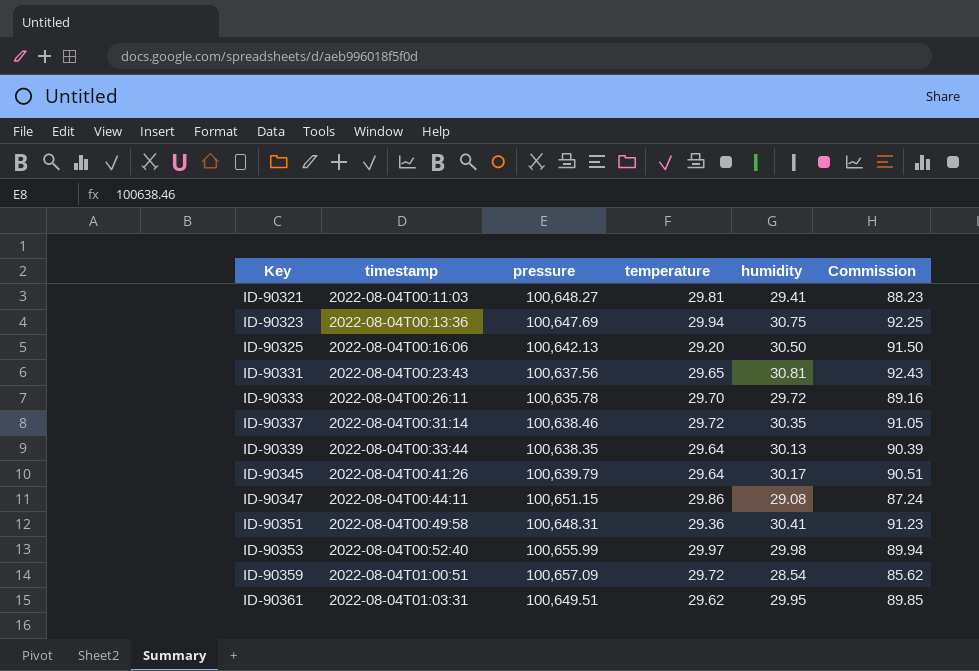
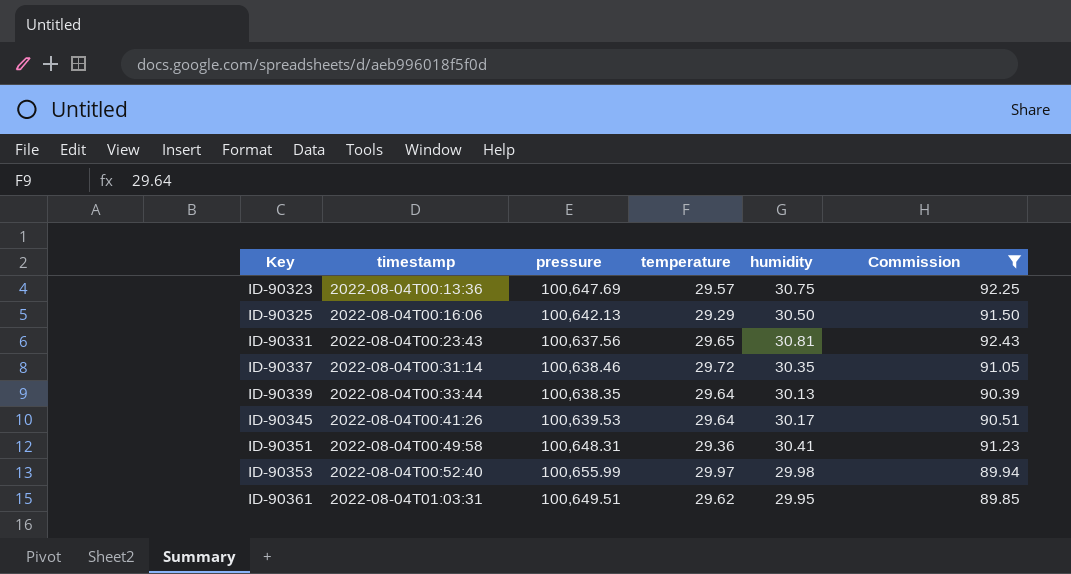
filter: none -> Commission >= 89.85
ID-90323 | temperature: 29.94 -> 29.57
ID-90325 | temperature: 29.20 -> 29.29
ID-90345 | pressure: 100,639.79 -> 100,639.53

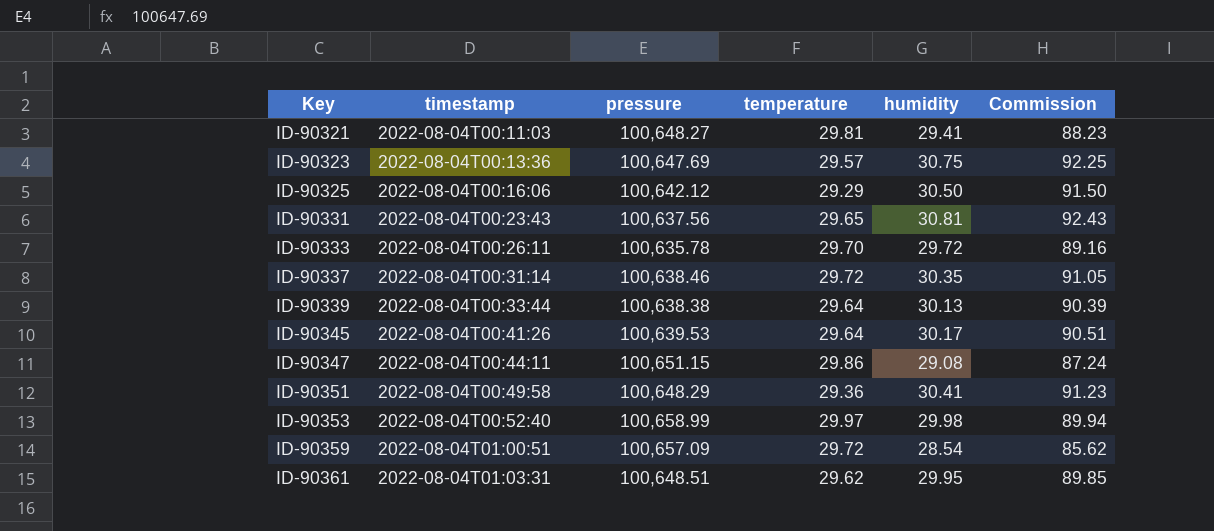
filter: Commission >= 89.85 -> none
ID-90325 | pressure: 100,642.13 -> 100,642.12
ID-90339 | pressure: 100,638.35 -> 100,638.38
ID-90351 | pressure: 100,648.31 -> 100,648.29
ID-90353 | pressure: 100,655.99 -> 100,658.99
ID-90361 | pressure: 100,649.51 -> 100,648.51

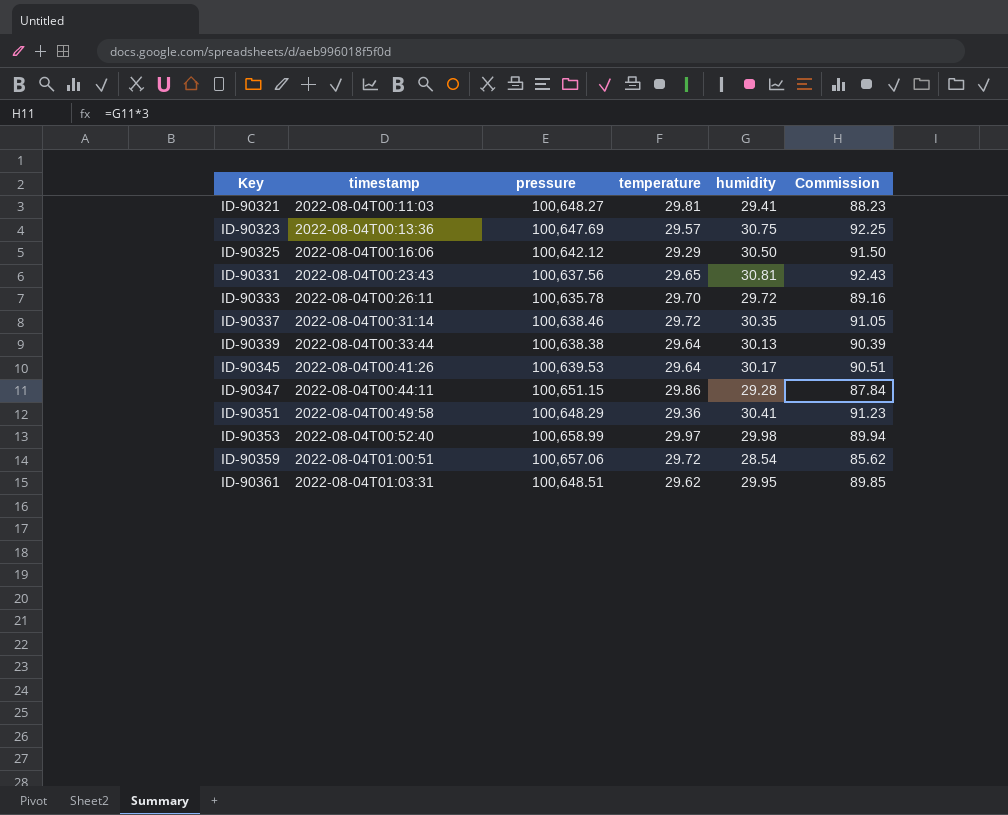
ID-90347 | humidity: 29.08 -> 29.28
ID-90347 | Commission: 87.24 -> 87.84
ID-90359 | pressure: 100,657.09 -> 100,657.06

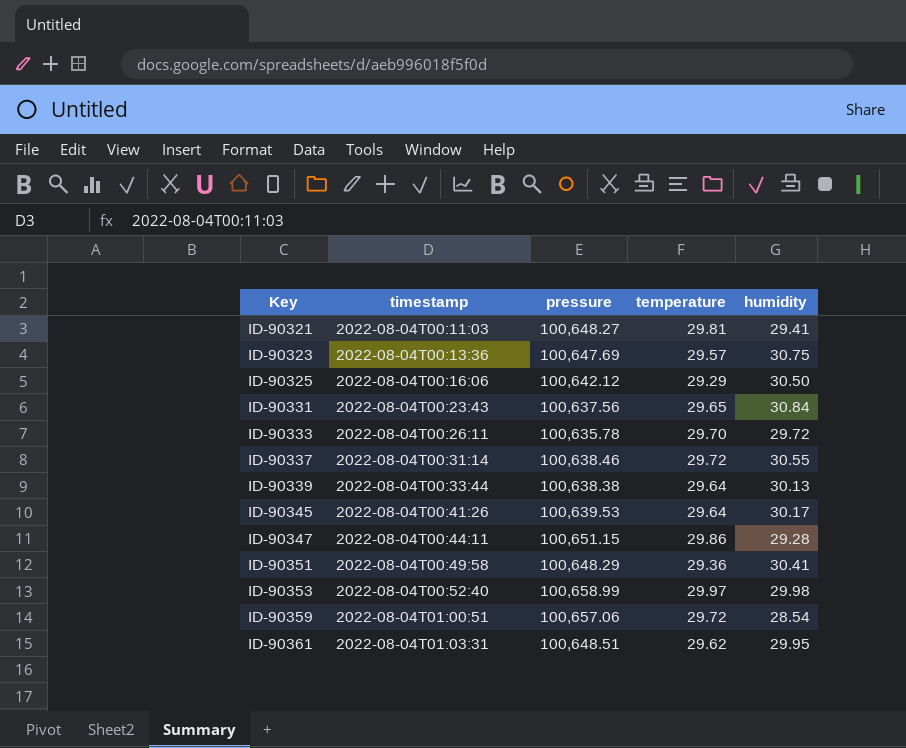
column Commission | formula: [humidity] * 3 -> none
ID-90331 | humidity: 30.81 -> 30.84
ID-90337 | humidity: 30.35 -> 30.55

